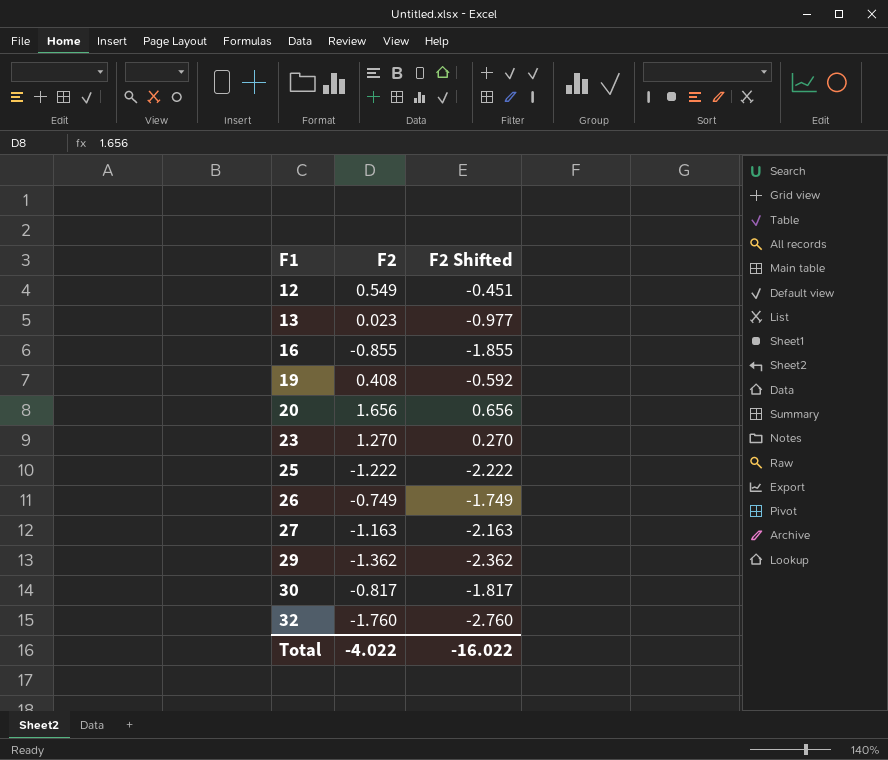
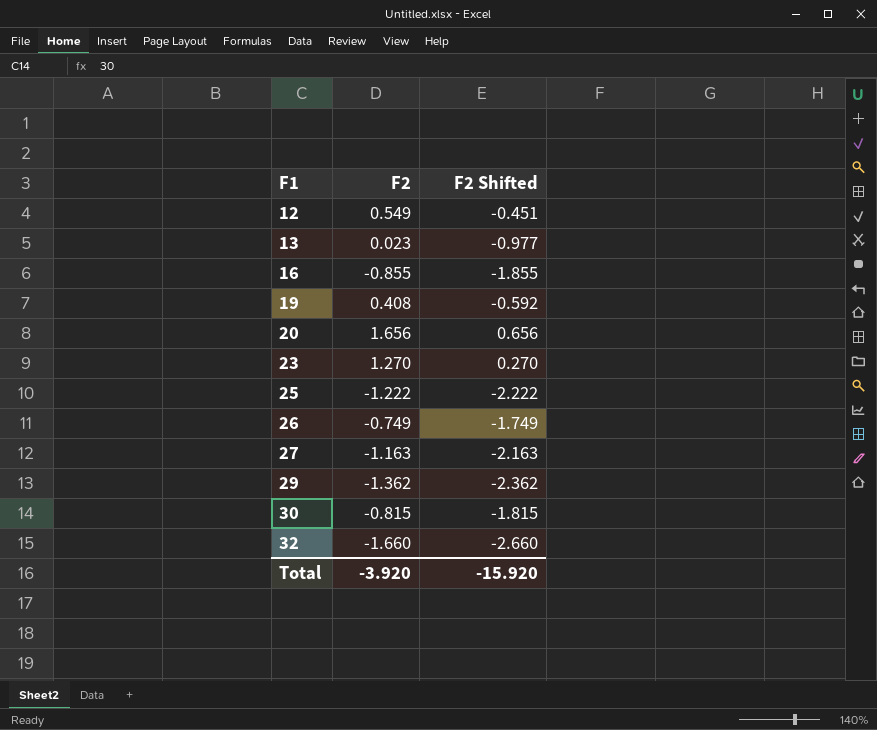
30 | F2: -0.817 -> -0.815
30 | F2 Shifted: -1.817 -> -1.815
32 | F2: -1.760 -> -1.660
32 | F2 Shifted: -2.760 -> -2.660
Total | F2: -4.022 -> -3.920
Total | F2 Shifted: -16.022 -> -15.920

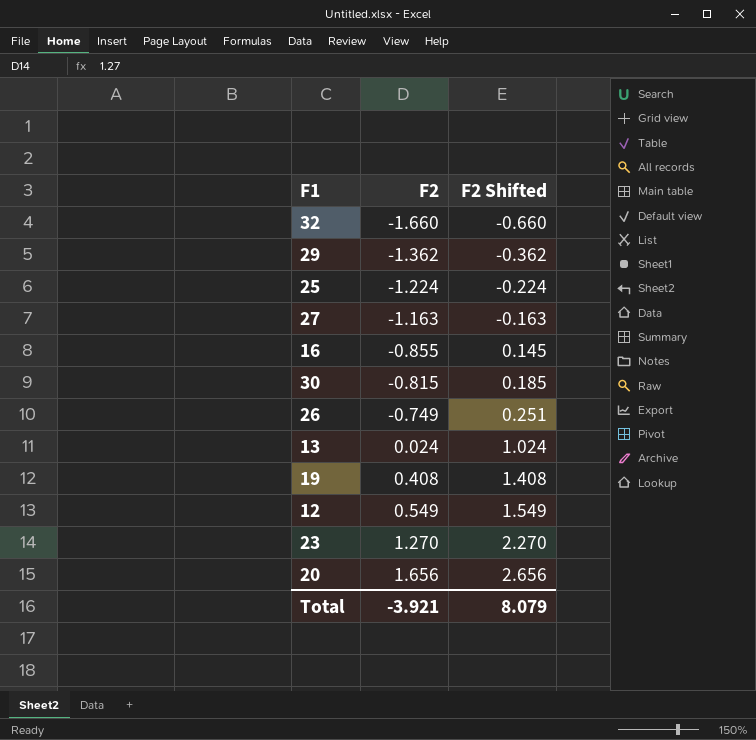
row order: F1 ascending -> F2 ascending
column F2 Shifted | formula: [F2] - 1 -> [F2] + 1
25 | F2: -1.222 -> -1.224
13 | F2: 0.023 -> 0.024
Total | F2: -3.920 -> -3.921
Total | F2 Shifted: -15.920 -> 8.079

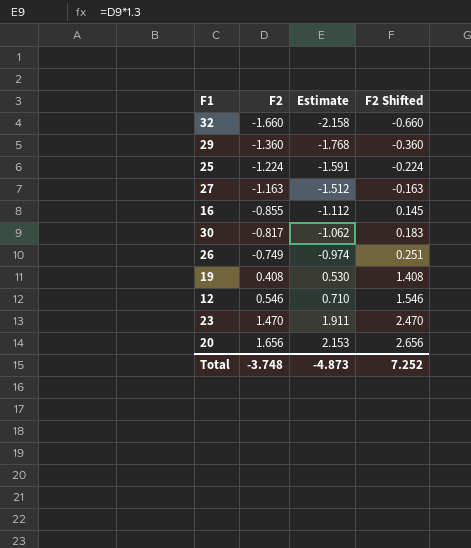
column Estimate | formula: none -> [F2] * 1.3
row 13: 0.024 | 1.024 -> none
29 | F2: -1.362 -> -1.360
29 | F2 Shifted: -0.362 -> -0.360
30 | F2: -0.815 -> -0.817
30 | F2 Shifted: 0.185 -> 0.183
12 | F2: 0.549 -> 0.546
12 | F2 Shifted: 1.549 -> 1.546
23 | F2: 1.270 -> 1.470
23 | F2 Shifted: 2.270 -> 2.470
Total | F2: -3.921 -> -3.748
Total | F2 Shifted: 8.079 -> 7.252

